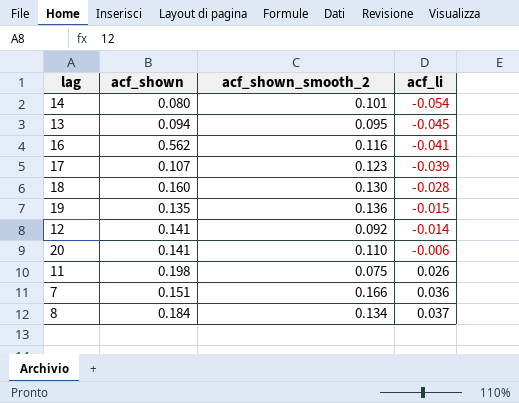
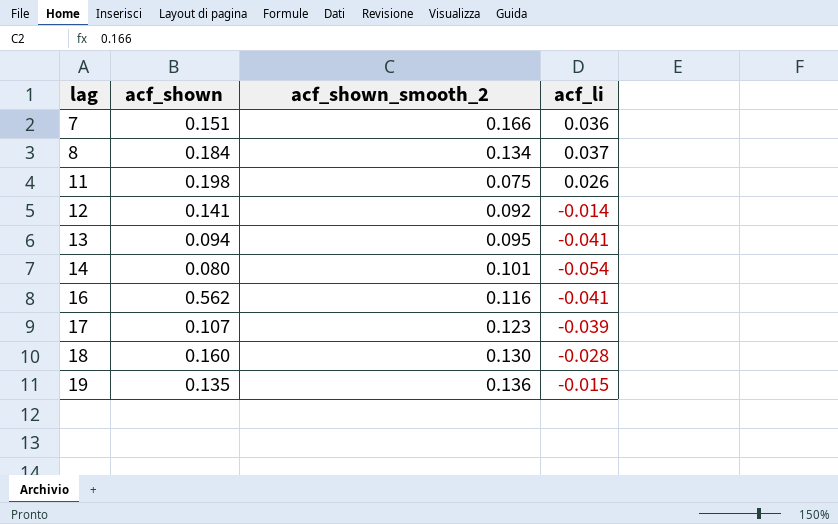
row order: acf_li ascending -> lag ascending
row 20: 0.141 | 0.110 | -0.006 -> none
13 | acf_li: -0.045 -> -0.041

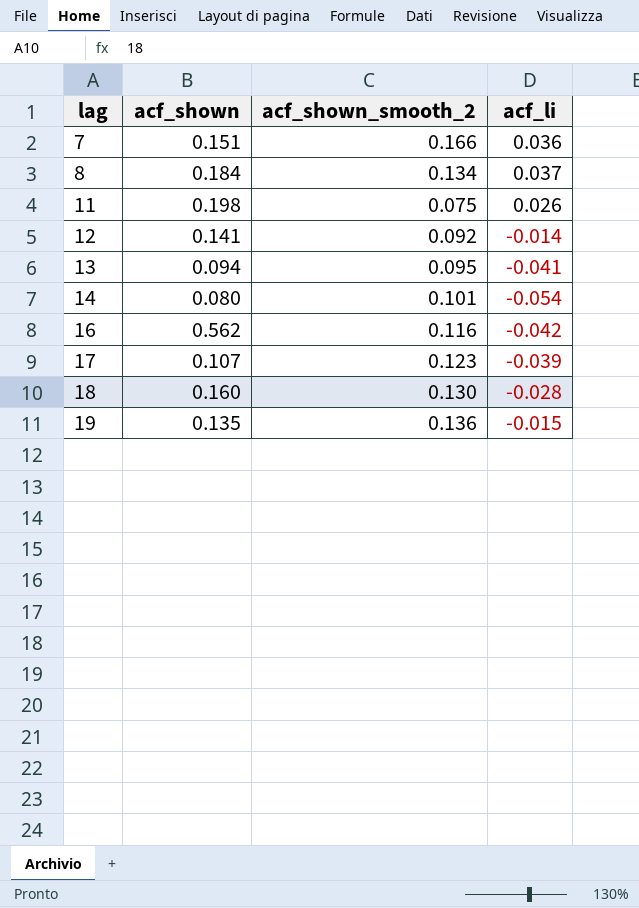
16 | acf_li: -0.041 -> -0.042

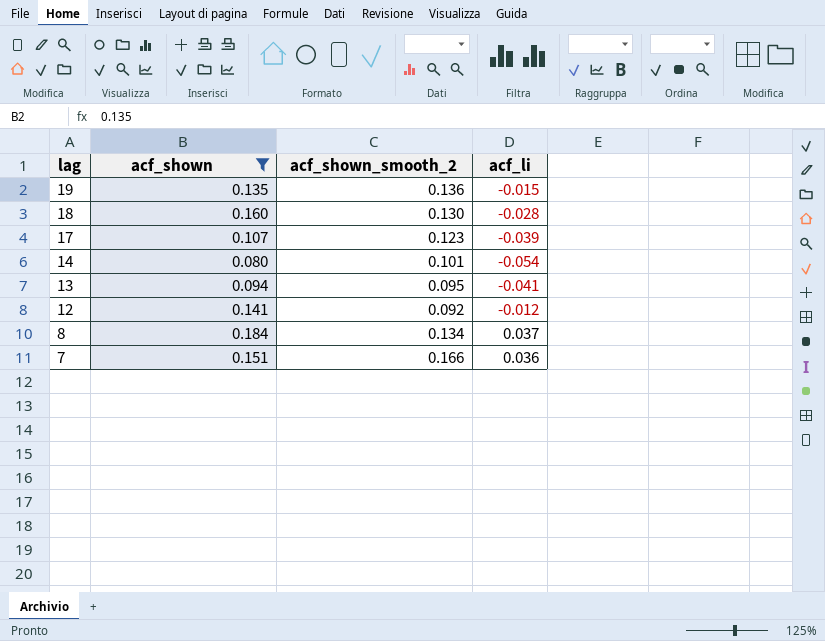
filter: none -> acf_shown <= 0.184
row order: lag ascending -> lag descending
12 | acf_li: -0.014 -> -0.012

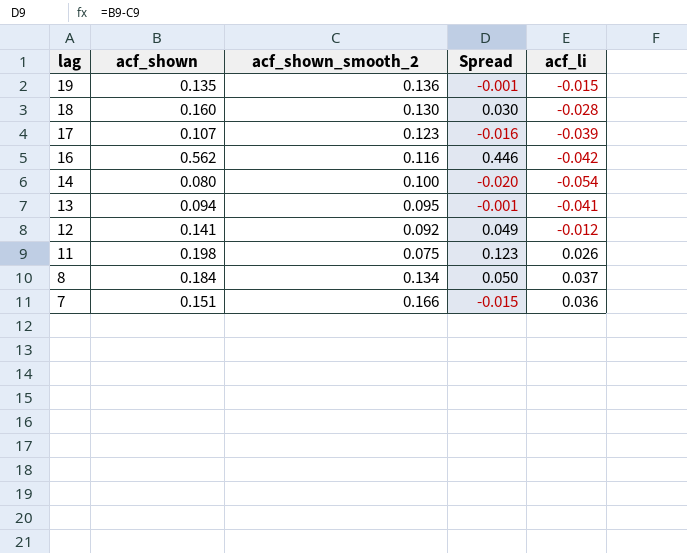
filter: acf_shown <= 0.184 -> none
column Spread | formula: none -> [acf_shown] - [acf_shown_smooth_2]
14 | acf_shown_smooth_2: 0.101 -> 0.100

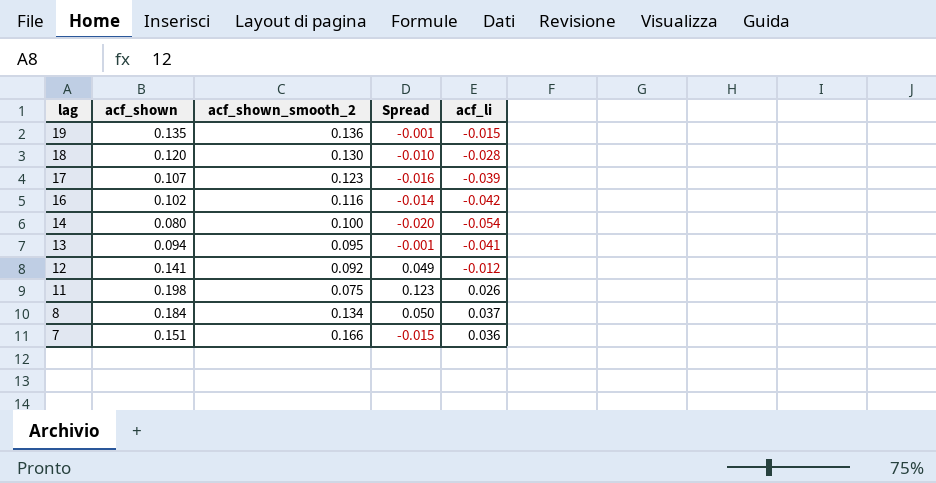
18 | acf_shown: 0.160 -> 0.120
18 | Spread: 0.030 -> -0.010
16 | acf_shown: 0.562 -> 0.102
16 | Spread: 0.446 -> -0.014

